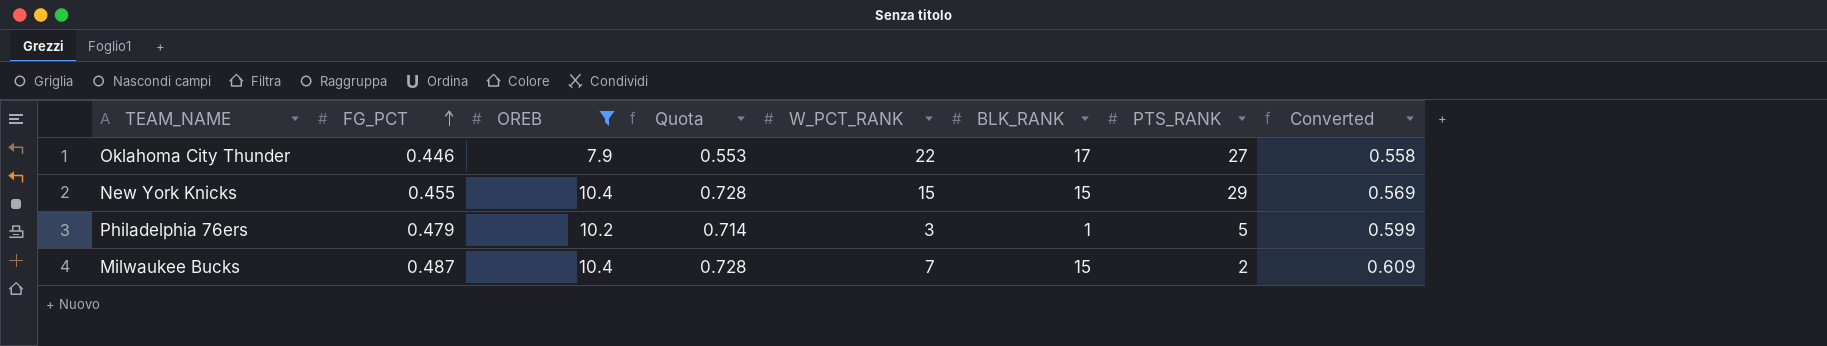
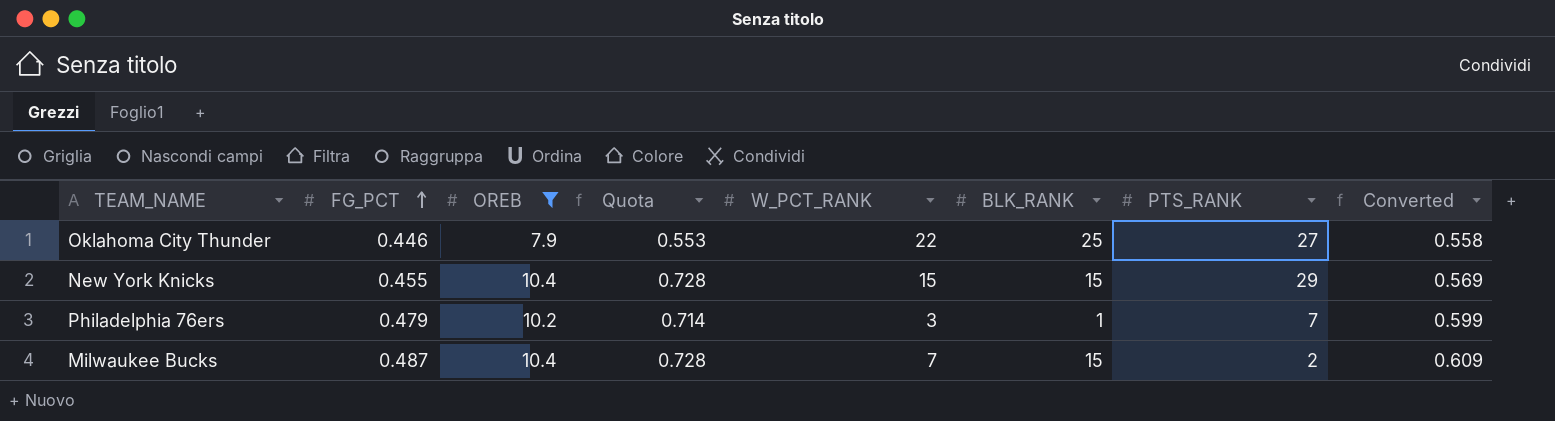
Oklahoma City Thunder | BLK_RANK: 17 -> 25
Philadelphia 76ers | PTS_RANK: 5 -> 7

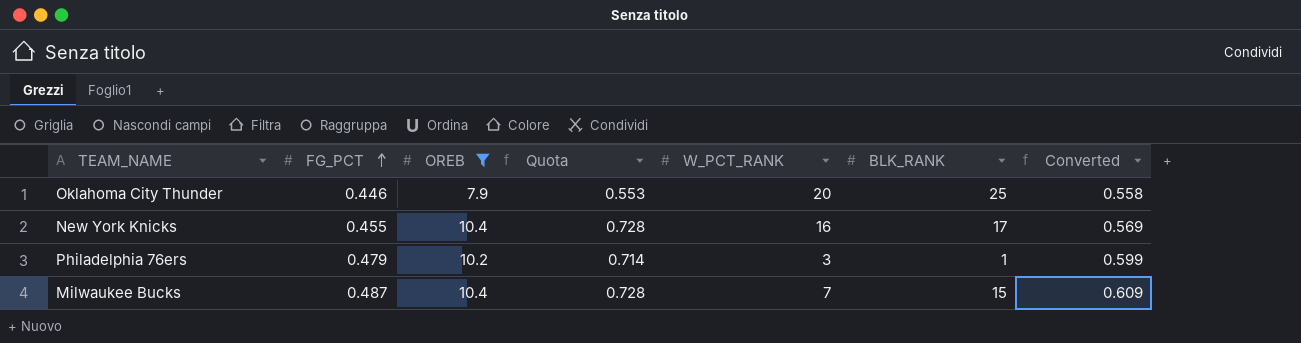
column PTS_RANK | position: 7 -> none
Oklahoma City Thunder | W_PCT_RANK: 22 -> 20
New York Knicks | W_PCT_RANK: 15 -> 16
New York Knicks | BLK_RANK: 15 -> 17

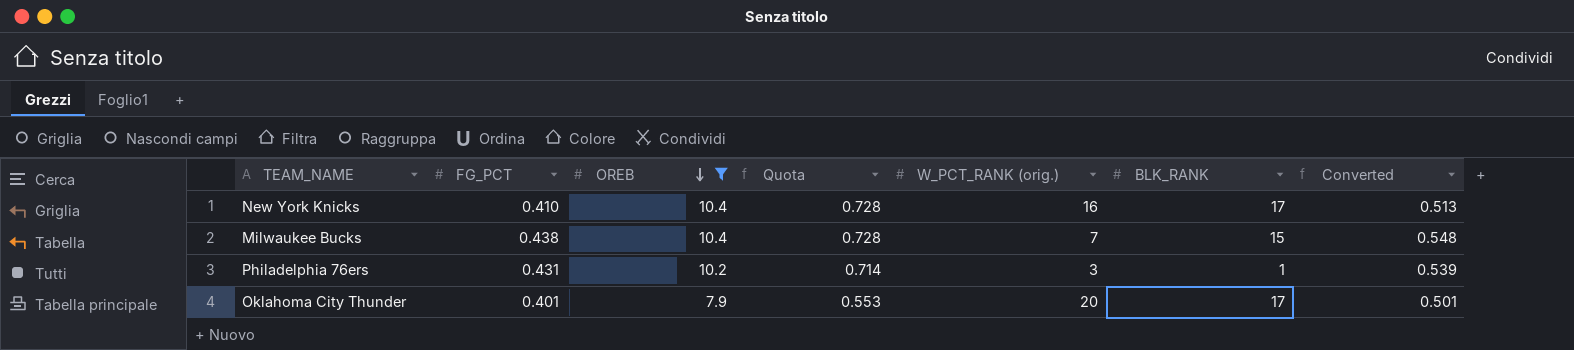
row order: FG_PCT ascending -> OREB descending
column name: W_PCT_RANK -> W_PCT_RANK (orig.)
New York Knicks | FG_PCT: 0.455 -> 0.410
New York Knicks | Converted: 0.569 -> 0.513
Milwaukee Bucks | FG_PCT: 0.487 -> 0.438
Milwaukee Bucks | Converted: 0.609 -> 0.548
Philadelphia 76ers | FG_PCT: 0.479 -> 0.431
Philadelphia 76ers | Converted: 0.599 -> 0.539
Oklahoma City Thunder | FG_PCT: 0.446 -> 0.401
Oklahoma City Thunder | BLK_RANK: 25 -> 17
Oklahoma City Thunder | Converted: 0.558 -> 0.501

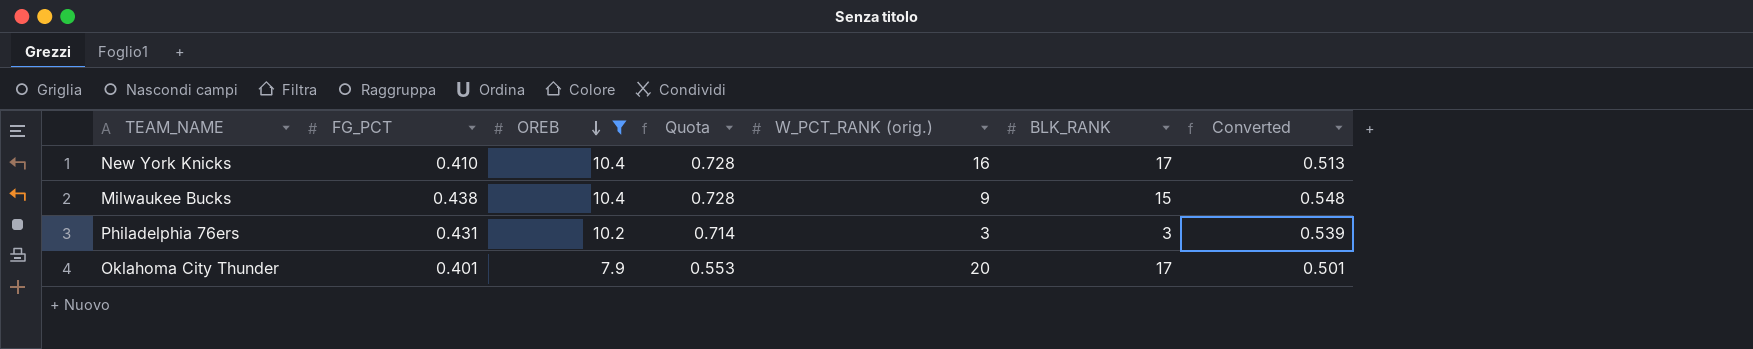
Milwaukee Bucks | W_PCT_RANK (orig.): 7 -> 9
Philadelphia 76ers | BLK_RANK: 1 -> 3

